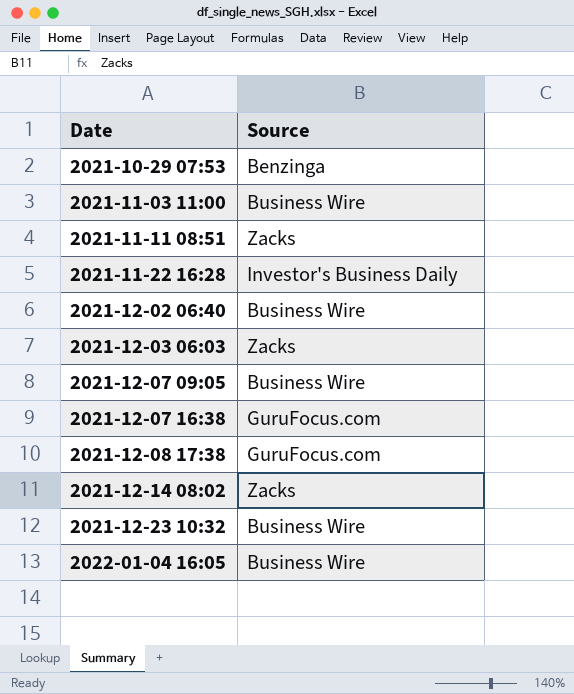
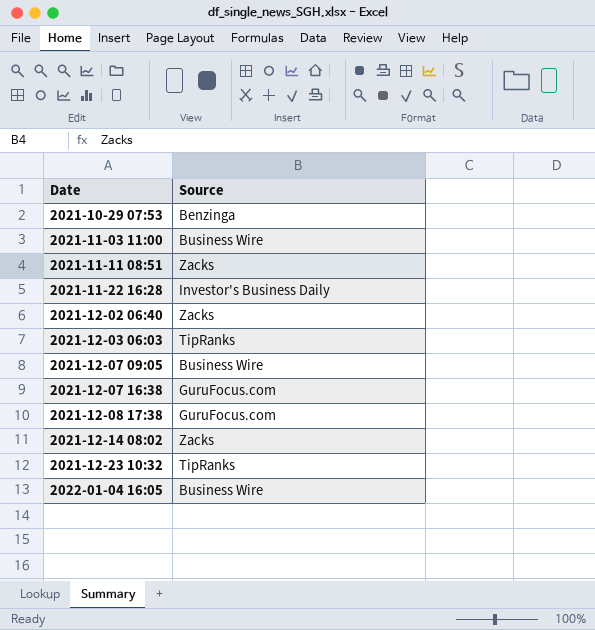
2021-12-02 06:40 | Source: Business Wire -> Zacks
2021-12-03 06:03 | Source: Zacks -> TipRanks
2021-12-23 10:32 | Source: Business Wire -> TipRanks

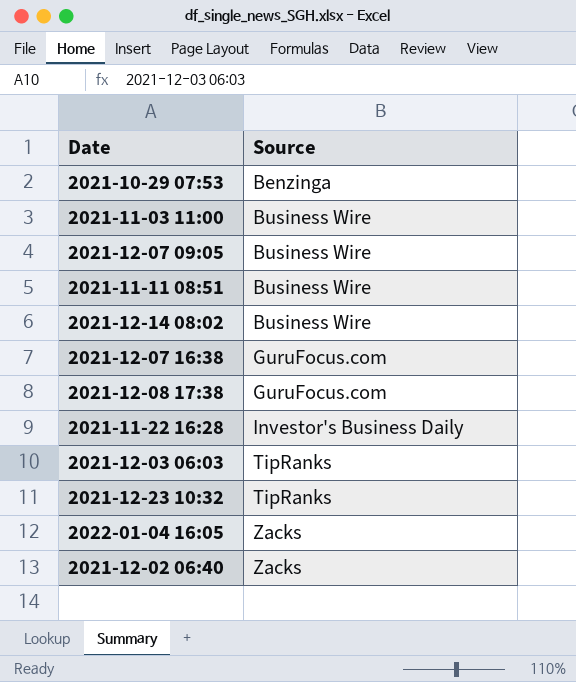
row order: Date ascending -> Source ascending
2021-11-11 08:51 | Source: Zacks -> Business Wire
2021-12-14 08:02 | Source: Zacks -> Business Wire
2022-01-04 16:05 | Source: Business Wire -> Zacks

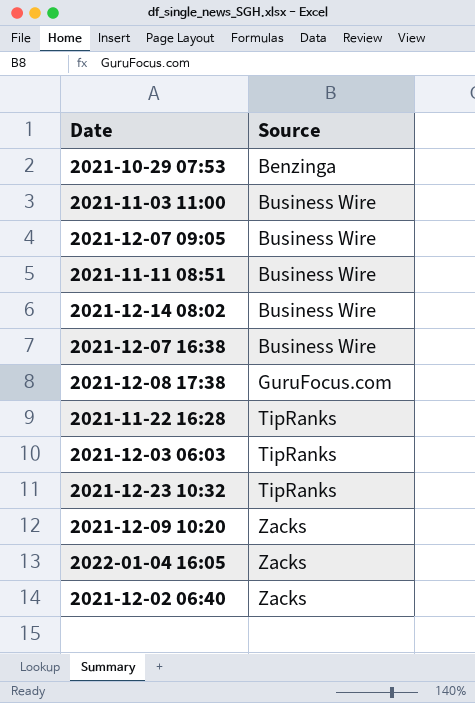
2021-12-07 16:38 | Source: GuruFocus.com -> Business Wire
2021-11-22 16:28 | Source: Investor's Business Daily -> TipRanks
row 2021-12-09 10:20: none -> Zacks

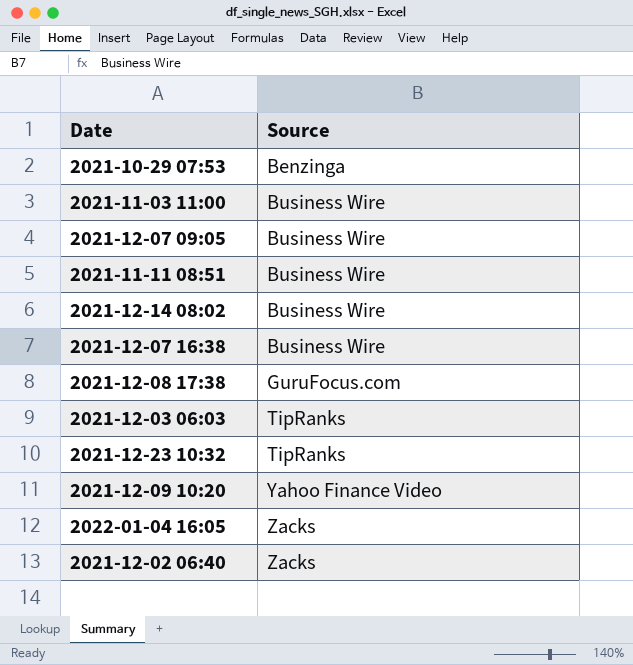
row 2021-11-22 16:28: TipRanks -> none
2021-12-09 10:20 | Source: Zacks -> Yahoo Finance Video

